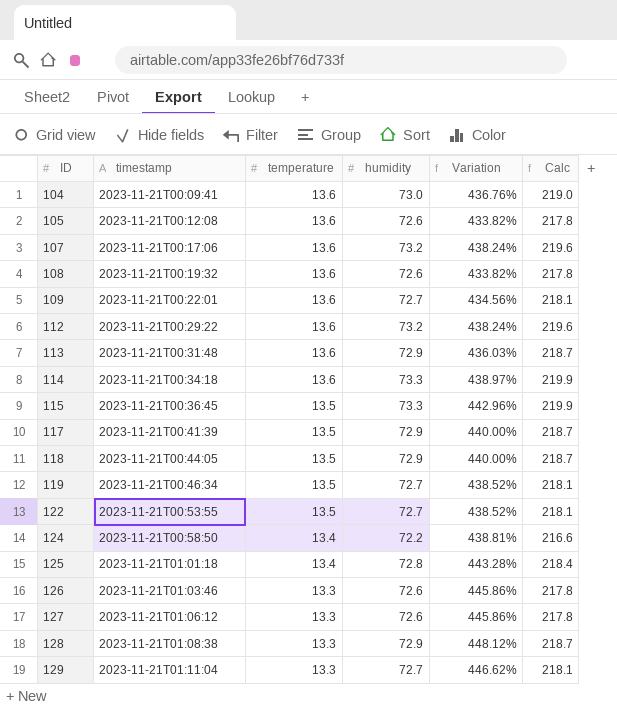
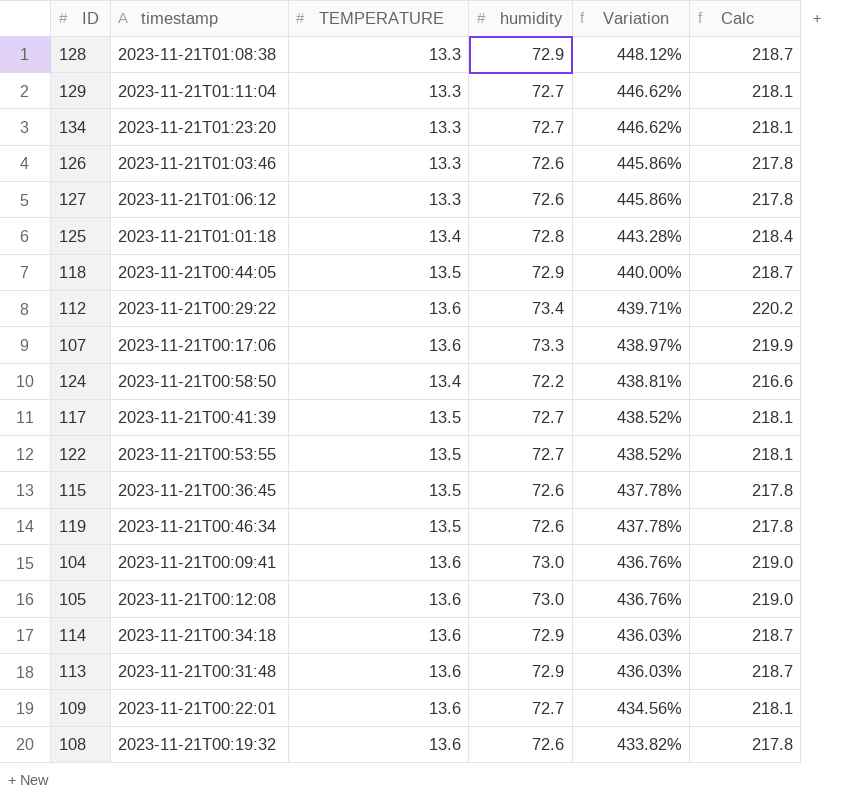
row order: ID ascending -> Variation descending
column name: temperature -> TEMPERATURE
row 134: none -> 2023-11-21T01:23:20 | 13.3 | 72.7 | 446.62% | 218.1
112 | humidity: 73.2 -> 73.4
112 | Variation: 438.24% -> 439.71%
112 | Calc: 219.6 -> 220.2
107 | humidity: 73.2 -> 73.3
107 | Variation: 438.24% -> 438.97%
107 | Calc: 219.6 -> 219.9
117 | humidity: 72.9 -> 72.7
117 | Variation: 440.00% -> 438.52%
117 | Calc: 218.7 -> 218.1
115 | humidity: 73.3 -> 72.6
115 | Variation: 442.96% -> 437.78%
115 | Calc: 219.9 -> 217.8
119 | humidity: 72.7 -> 72.6
119 | Variation: 438.52% -> 437.78%
119 | Calc: 218.1 -> 217.8
105 | humidity: 72.6 -> 73.0
105 | Variation: 433.82% -> 436.76%
105 | Calc: 217.8 -> 219.0
114 | humidity: 73.3 -> 72.9
114 | Variation: 438.97% -> 436.03%
114 | Calc: 219.9 -> 218.7

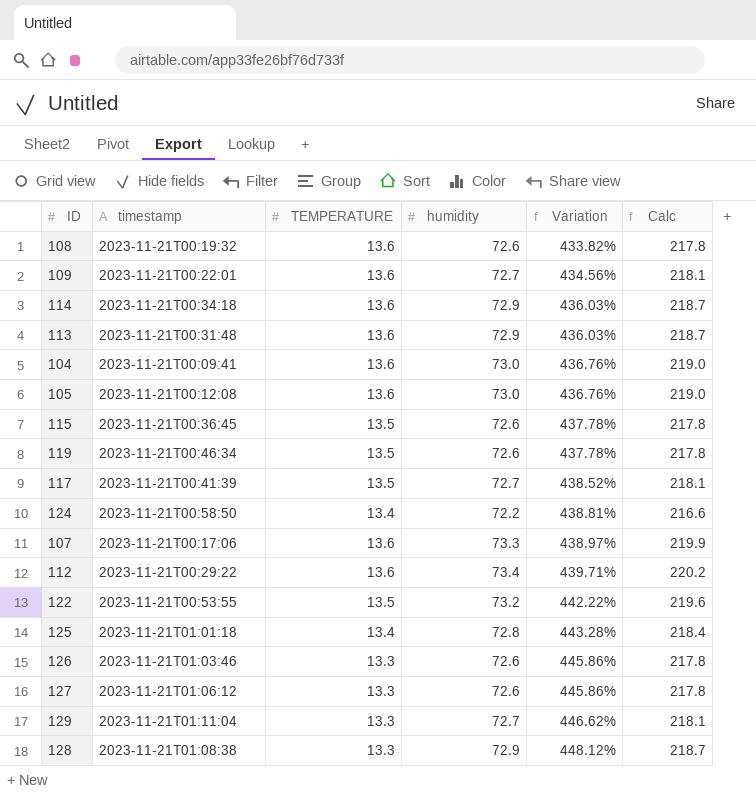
row order: Variation descending -> Variation ascending
row 134: 2023-11-21T01:23:20 | 13.3 | 72.7 | 446.62% | 218.1 -> none
row 118: 2023-11-21T00:44:05 | 13.5 | 72.9 | 440.00% | 218.7 -> none
122 | humidity: 72.7 -> 73.2
122 | Variation: 438.52% -> 442.22%
122 | Calc: 218.1 -> 219.6

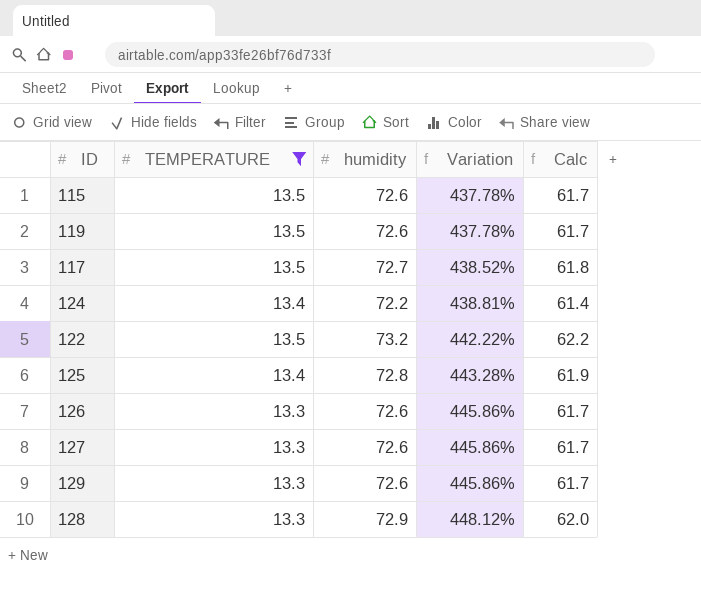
filter: none -> TEMPERATURE != 13.6
column timestamp | position: 2 -> none
column Calc | formula: [humidity] * 3 -> [humidity] * 0.85
129 | humidity: 72.7 -> 72.6
129 | Variation: 446.62% -> 445.86%

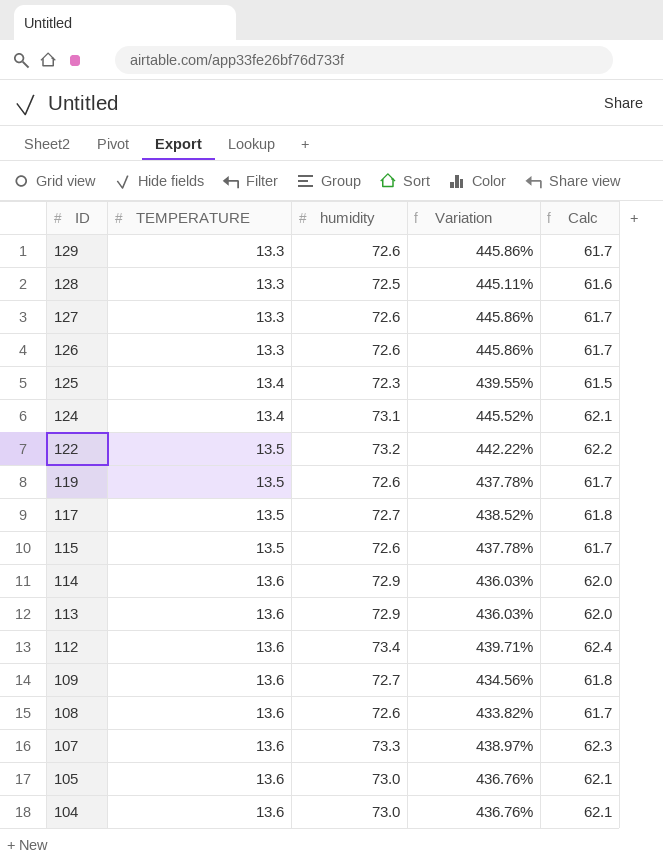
filter: TEMPERATURE != 13.6 -> none
row order: Variation ascending -> ID descending
128 | humidity: 72.9 -> 72.5
128 | Variation: 448.12% -> 445.11%
128 | Calc: 62.0 -> 61.6
125 | humidity: 72.8 -> 72.3
125 | Variation: 443.28% -> 439.55%
125 | Calc: 61.9 -> 61.5
124 | humidity: 72.2 -> 73.1
124 | Variation: 438.81% -> 445.52%
124 | Calc: 61.4 -> 62.1

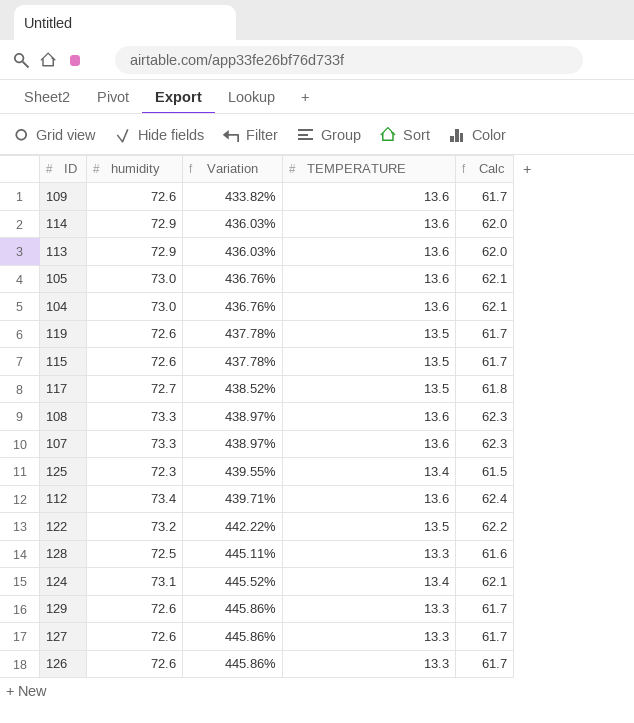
row order: ID descending -> Variation ascending
column TEMPERATURE | position: 2 -> 4
109 | humidity: 72.7 -> 72.6
109 | Variation: 434.56% -> 433.82%
109 | Calc: 61.8 -> 61.7
108 | humidity: 72.6 -> 73.3
108 | Variation: 433.82% -> 438.97%
108 | Calc: 61.7 -> 62.3

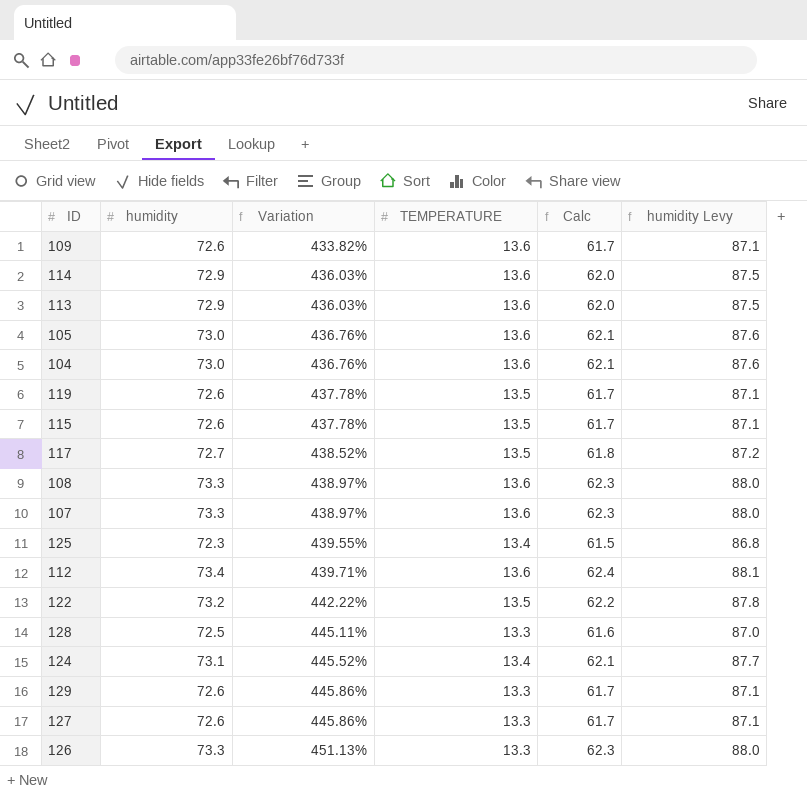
column humidity Levy | formula: none -> [humidity] * 1.2
126 | humidity: 72.6 -> 73.3
126 | Variation: 445.86% -> 451.13%
126 | Calc: 61.7 -> 62.3

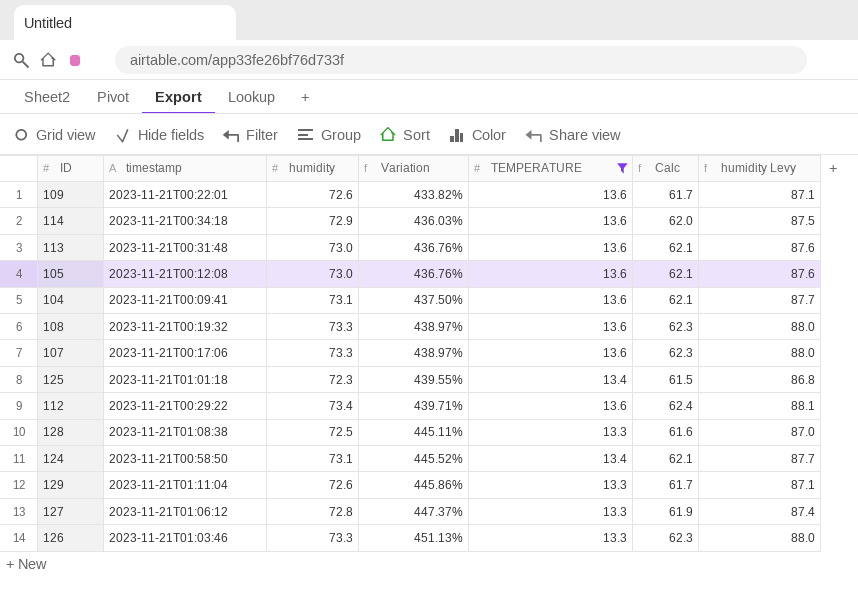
filter: none -> TEMPERATURE != 13.5
column timestamp | position: none -> 2
113 | humidity: 72.9 -> 73.0
113 | Variation: 436.03% -> 436.76%
113 | Calc: 62.0 -> 62.1
113 | humidity Levy: 87.5 -> 87.6
104 | humidity: 73.0 -> 73.1
104 | Variation: 436.76% -> 437.50%
104 | humidity Levy: 87.6 -> 87.7
127 | humidity: 72.6 -> 72.8
127 | Variation: 445.86% -> 447.37%
127 | Calc: 61.7 -> 61.9
127 | humidity Levy: 87.1 -> 87.4

